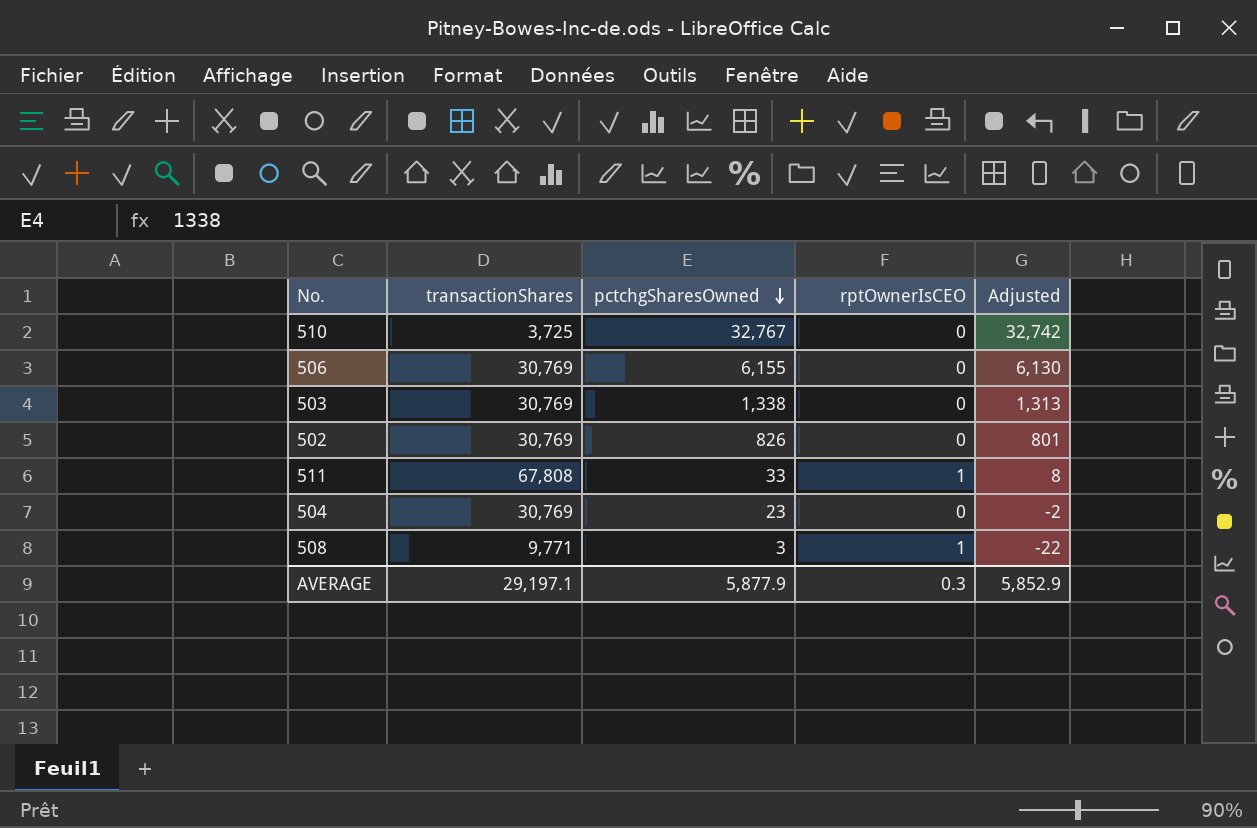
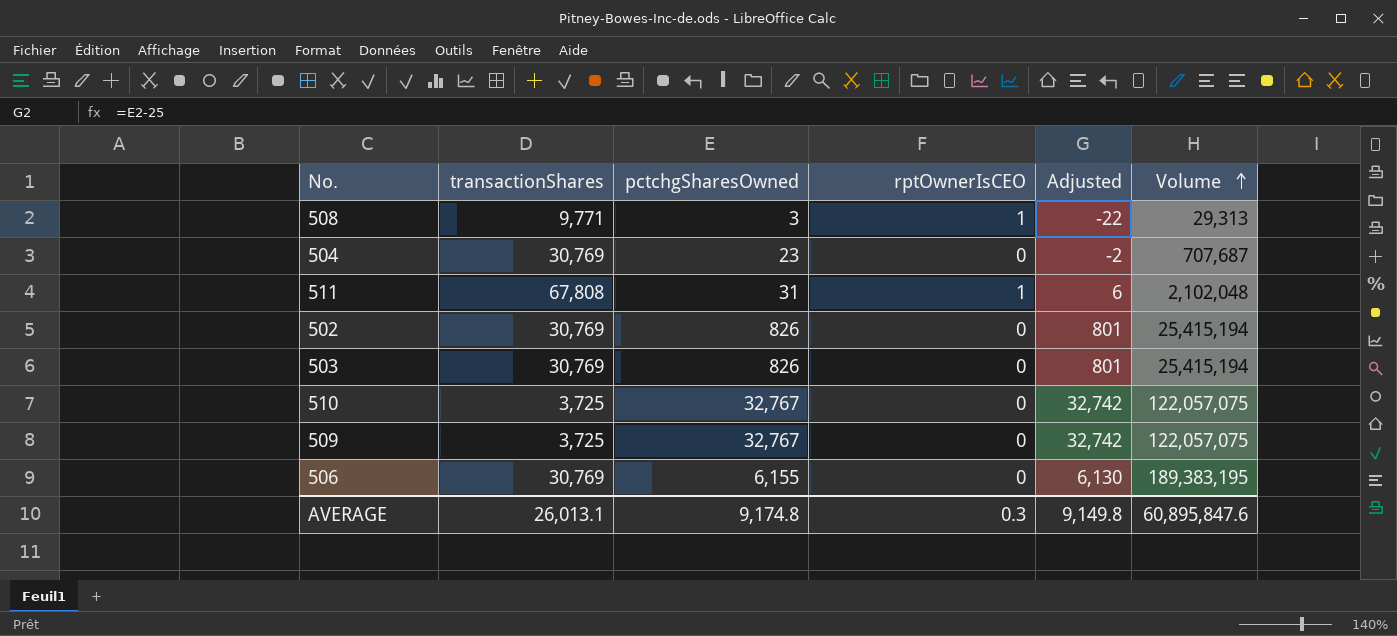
row order: pctchgSharesOwned descending -> Volume ascending
column Volume | formula: none -> [transactionShares] * [pctchgSharesOwned]
511 | pctchgSharesOwned: 33 -> 31
511 | Adjusted: 8 -> 6
503 | pctchgSharesOwned: 1,338 -> 826
503 | Adjusted: 1,313 -> 801
row 509: none -> 3,725 | 32,767 | 0 | 32,742 | 122,057,075
AVERAGE | transactionShares: 29,197.1 -> 26,013.1
AVERAGE | pctchgSharesOwned: 5,877.9 -> 9,174.8
AVERAGE | Adjusted: 5,852.9 -> 9,149.8

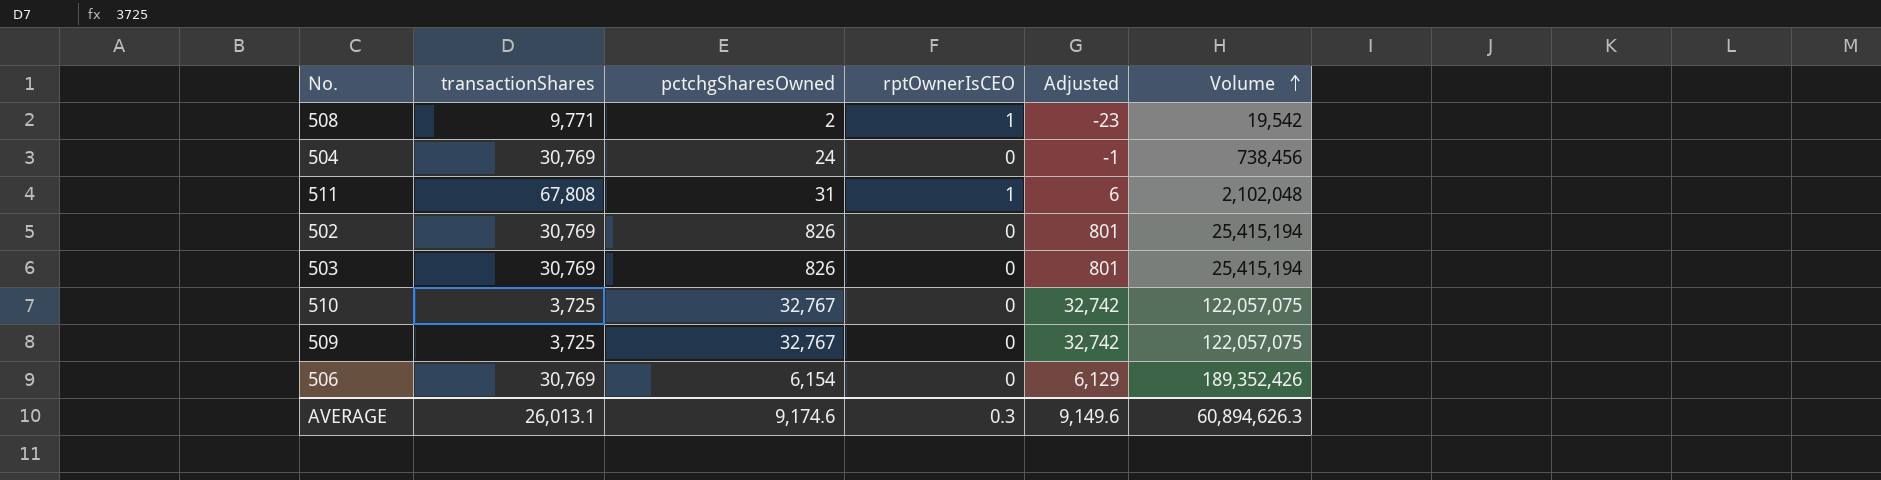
508 | pctchgSharesOwned: 3 -> 2
508 | Adjusted: -22 -> -23
508 | Volume: 29,313 -> 19,542
504 | pctchgSharesOwned: 23 -> 24
504 | Adjusted: -2 -> -1
504 | Volume: 707,687 -> 738,456
506 | pctchgSharesOwned: 6,155 -> 6,154
506 | Adjusted: 6,130 -> 6,129
506 | Volume: 189,383,195 -> 189,352,426
AVERAGE | pctchgSharesOwned: 9,174.8 -> 9,174.6
AVERAGE | Adjusted: 9,149.8 -> 9,149.6
AVERAGE | Volume: 60,895,847.6 -> 60,894,626.3

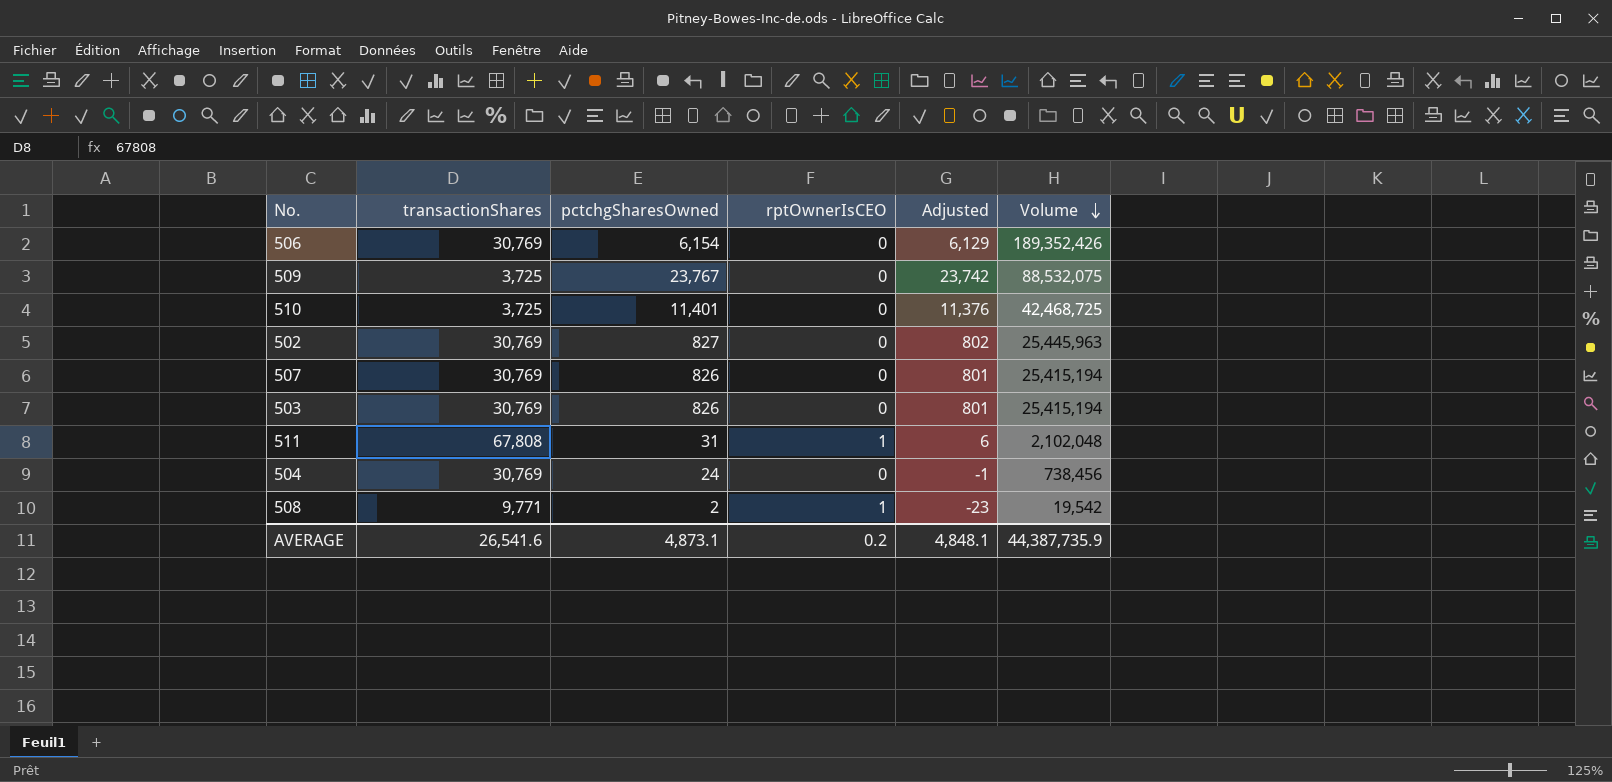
row order: Volume ascending -> Volume descending
509 | pctchgSharesOwned: 32,767 -> 23,767
509 | Adjusted: 32,742 -> 23,742
509 | Volume: 122,057,075 -> 88,532,075
510 | pctchgSharesOwned: 32,767 -> 11,401
510 | Adjusted: 32,742 -> 11,376
510 | Volume: 122,057,075 -> 42,468,725
502 | pctchgSharesOwned: 826 -> 827
502 | Adjusted: 801 -> 802
502 | Volume: 25,415,194 -> 25,445,963
row 507: none -> 30,769 | 826 | 0 | 801 | 25,415,194
AVERAGE | transactionShares: 26,013.1 -> 26,541.6
AVERAGE | pctchgSharesOwned: 9,174.6 -> 4,873.1
AVERAGE | rptOwnerIsCEO: 0.3 -> 0.2
AVERAGE | Adjusted: 9,149.6 -> 4,848.1
AVERAGE | Volume: 60,894,626.3 -> 44,387,735.9

